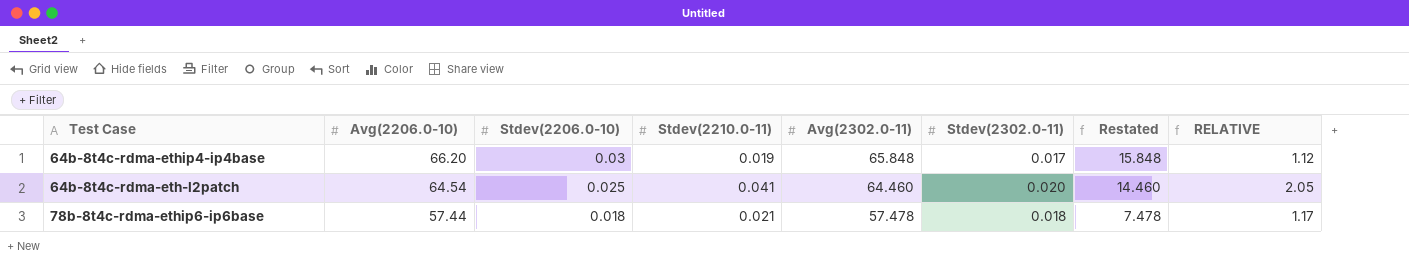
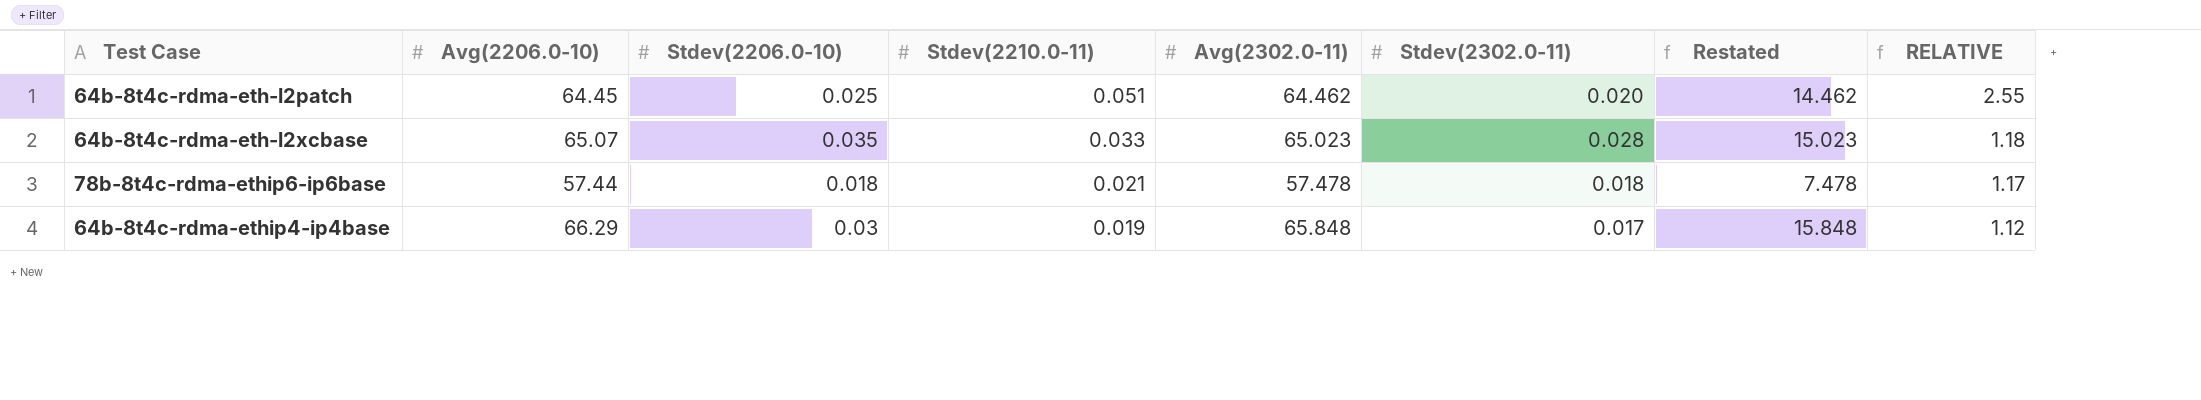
row order: Avg(2206.0-10) descending -> Stdev(2210.0-11) descending
64b-8t4c-rdma-eth-l2patch | Avg(2206.0-10): 64.54 -> 64.45
64b-8t4c-rdma-eth-l2patch | Stdev(2210.0-11): 0.041 -> 0.051
64b-8t4c-rdma-eth-l2patch | Avg(2302.0-11): 64.460 -> 64.462
64b-8t4c-rdma-eth-l2patch | Restated: 14.460 -> 14.462
64b-8t4c-rdma-eth-l2patch | RELATIVE: 2.05 -> 2.55
row 64b-8t4c-rdma-eth-l2xcbase: none -> 65.07 | 0.035 | 0.033 | 65.023 | 0.028 | 15.023 | 1.18
64b-8t4c-rdma-ethip4-ip4base | Avg(2206.0-10): 66.20 -> 66.29

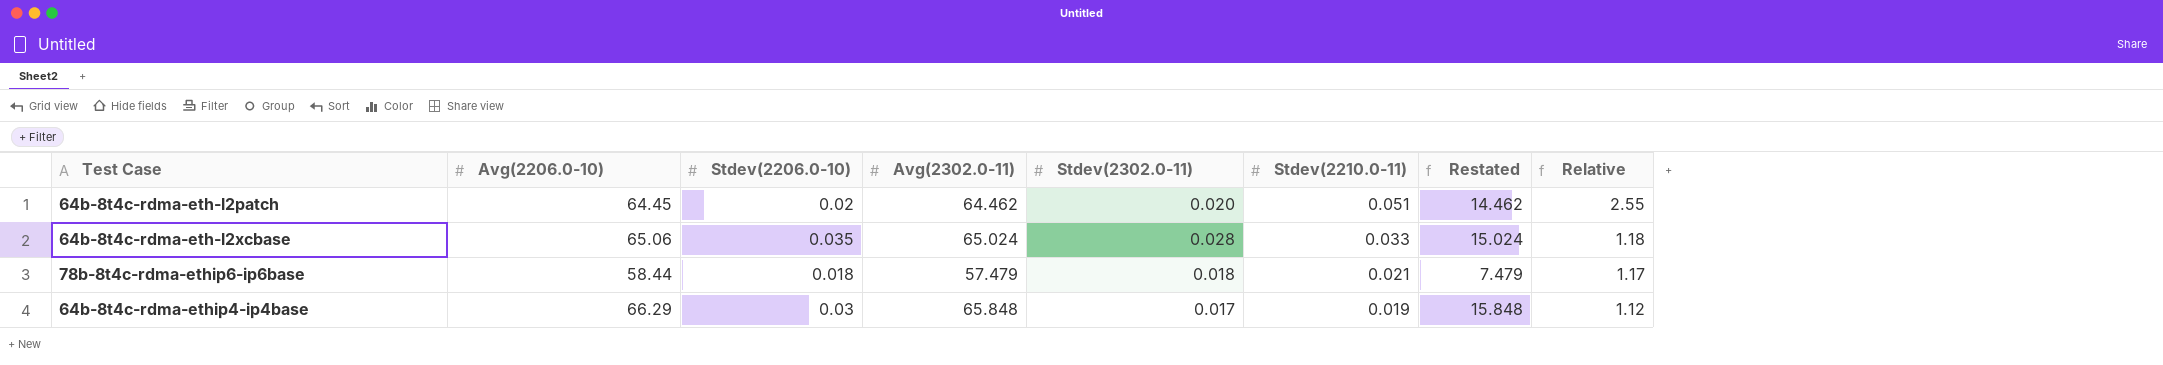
column Stdev(2210.0-11) | position: 4 -> 6
column name: RELATIVE -> Relative
64b-8t4c-rdma-eth-l2patch | Stdev(2206.0-10): 0.025 -> 0.02
64b-8t4c-rdma-eth-l2xcbase | Avg(2206.0-10): 65.07 -> 65.06
64b-8t4c-rdma-eth-l2xcbase | Avg(2302.0-11): 65.023 -> 65.024
64b-8t4c-rdma-eth-l2xcbase | Restated: 15.023 -> 15.024
78b-8t4c-rdma-ethip6-ip6base | Avg(2206.0-10): 57.44 -> 58.44
78b-8t4c-rdma-ethip6-ip6base | Avg(2302.0-11): 57.478 -> 57.479
78b-8t4c-rdma-ethip6-ip6base | Restated: 7.478 -> 7.479

